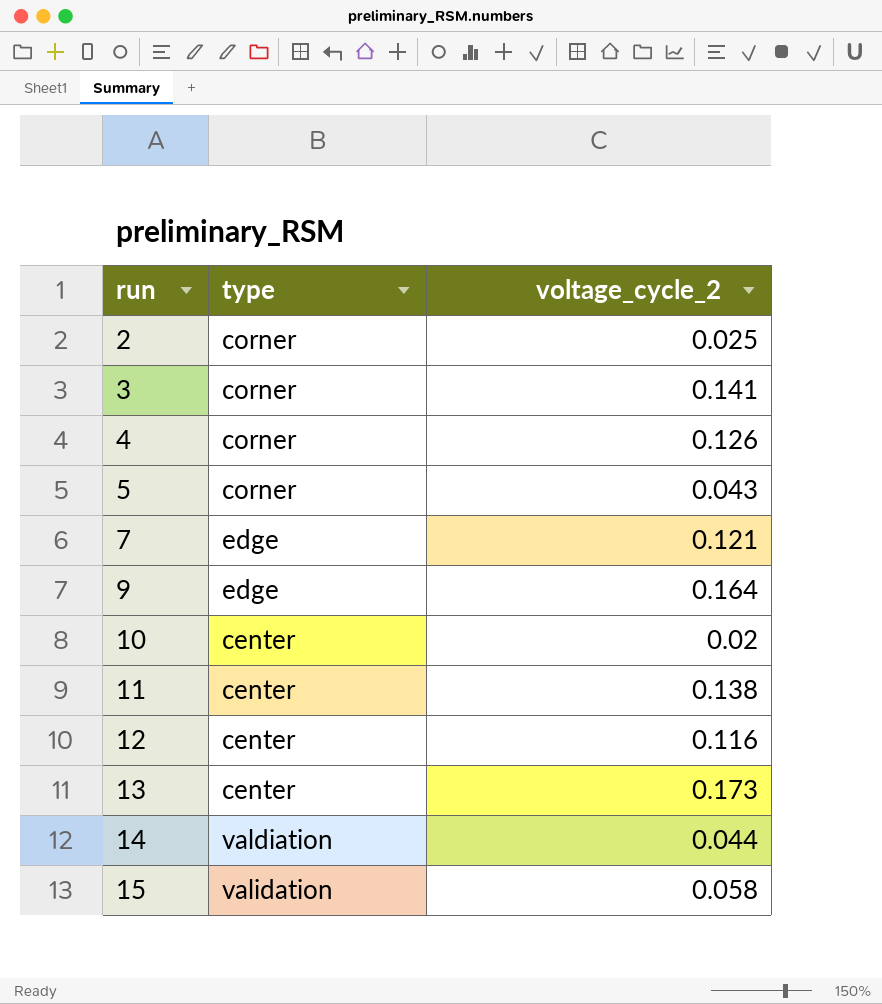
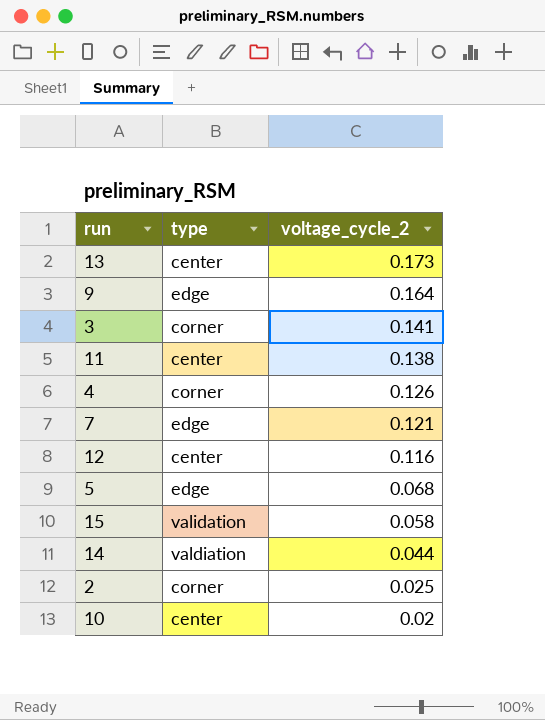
row order: run ascending -> voltage_cycle_2 descending
5 | type: corner -> edge
5 | voltage_cycle_2: 0.043 -> 0.068

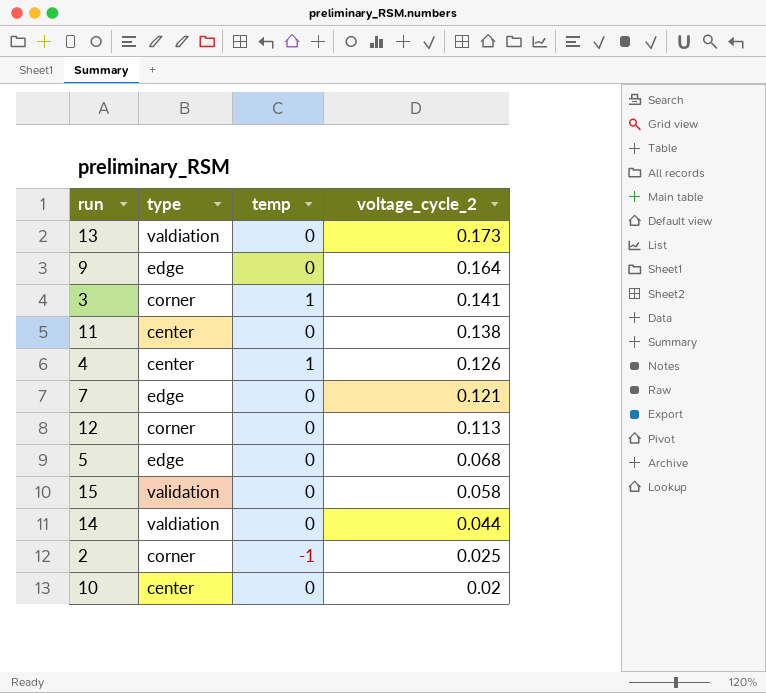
column temp | position: none -> 3
13 | type: center -> valdiation
4 | type: corner -> center
12 | type: center -> corner
12 | voltage_cycle_2: 0.116 -> 0.113

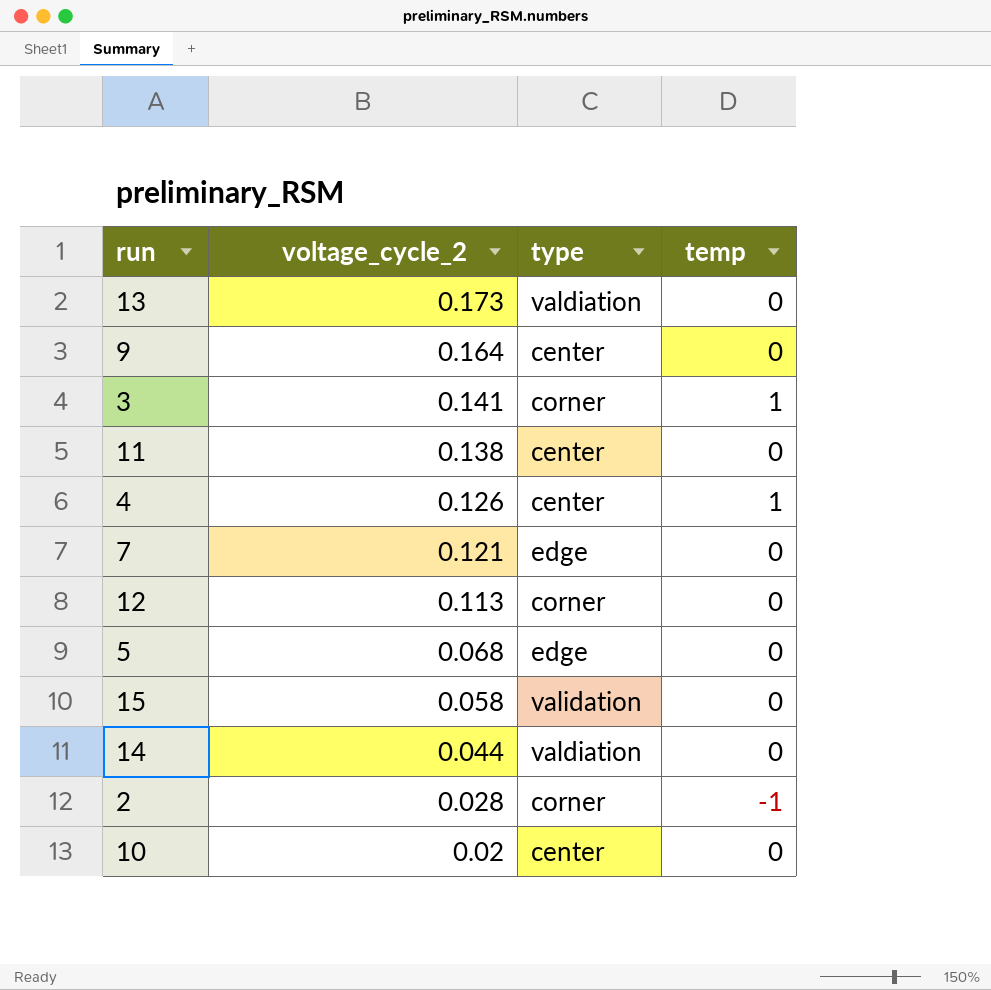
column voltage_cycle_2 | position: 4 -> 2
9 | type: edge -> center
2 | voltage_cycle_2: 0.025 -> 0.028

